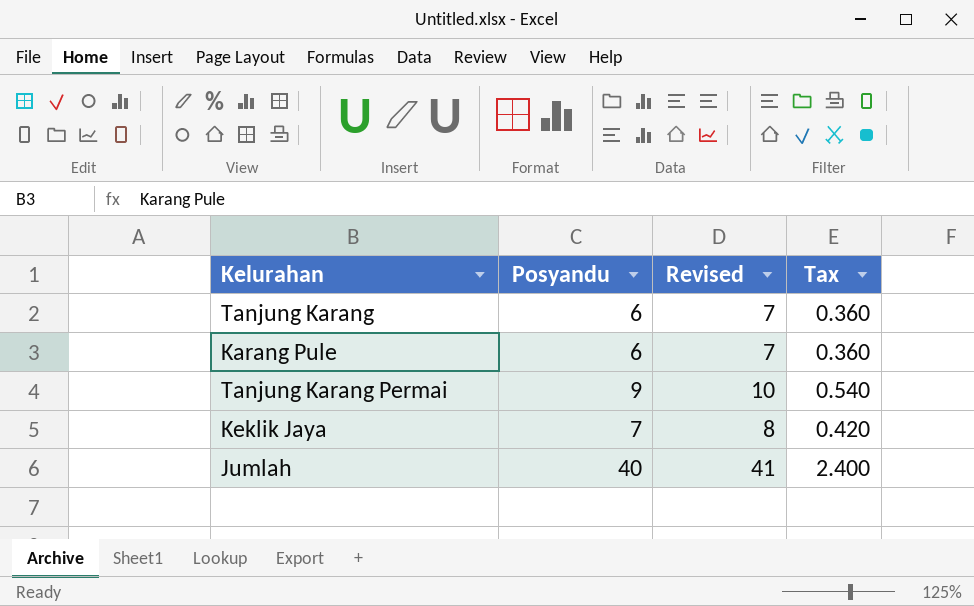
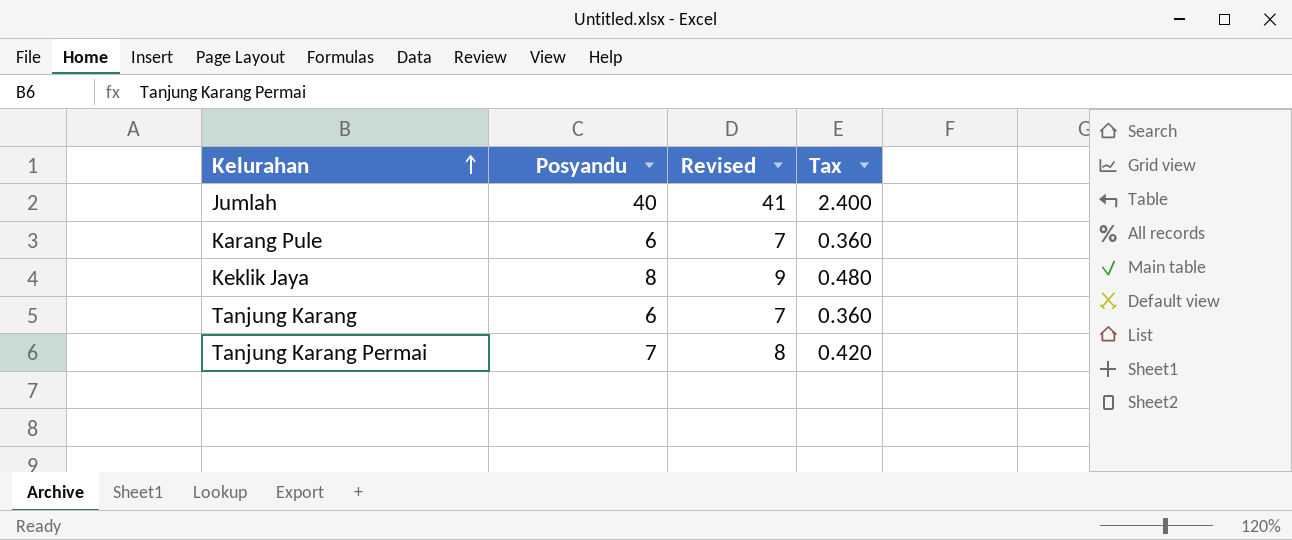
row order: none -> Kelurahan ascending
Keklik Jaya | Posyandu: 7 -> 8
Keklik Jaya | Revised: 8 -> 9
Keklik Jaya | Tax: 0.420 -> 0.480
Tanjung Karang Permai | Posyandu: 9 -> 7
Tanjung Karang Permai | Revised: 10 -> 8
Tanjung Karang Permai | Tax: 0.540 -> 0.420

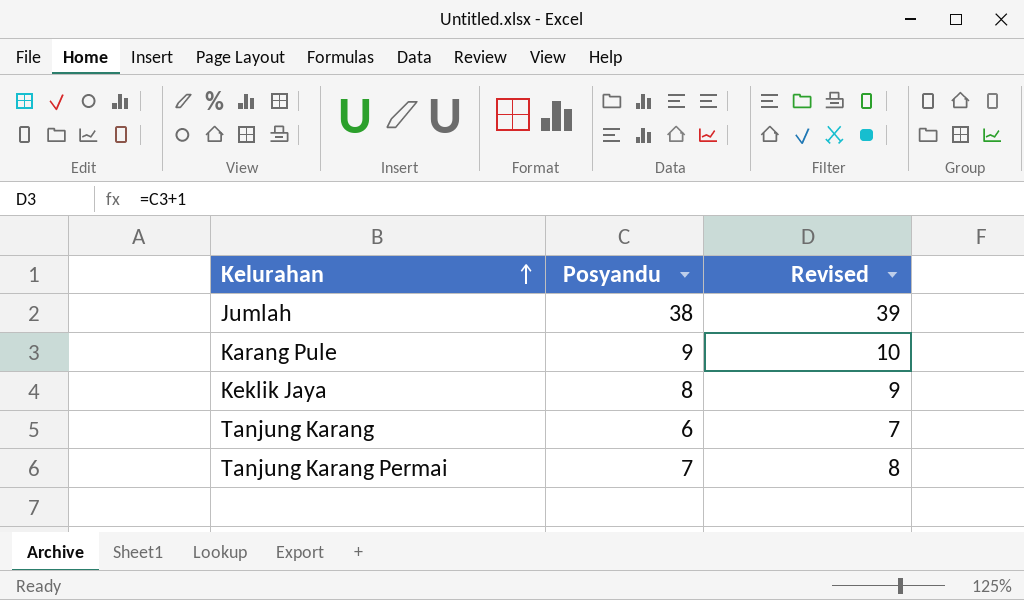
column Tax | formula: [Posyandu] * 0.06 -> none
Jumlah | Posyandu: 40 -> 38
Jumlah | Revised: 41 -> 39
Karang Pule | Posyandu: 6 -> 9
Karang Pule | Revised: 7 -> 10

